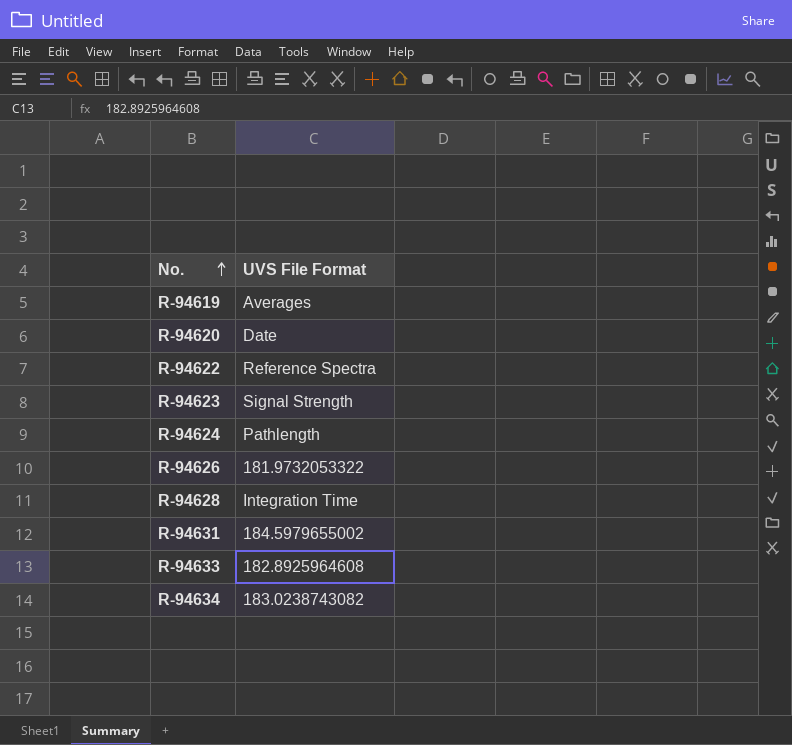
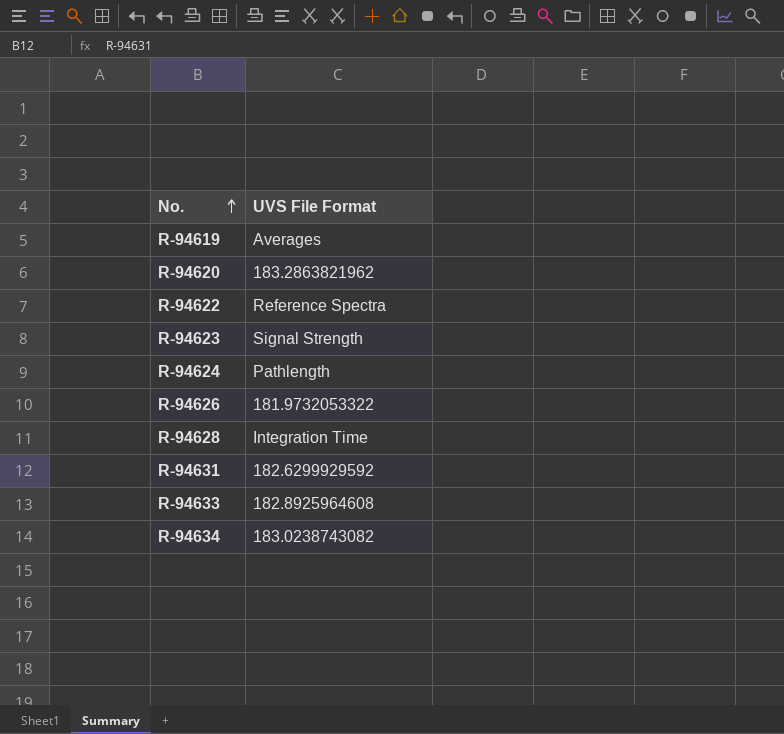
R-94620 | UVS File Format: Date -> 183.2863821962
R-94631 | UVS File Format: 184.5979655002 -> 182.6299929592

